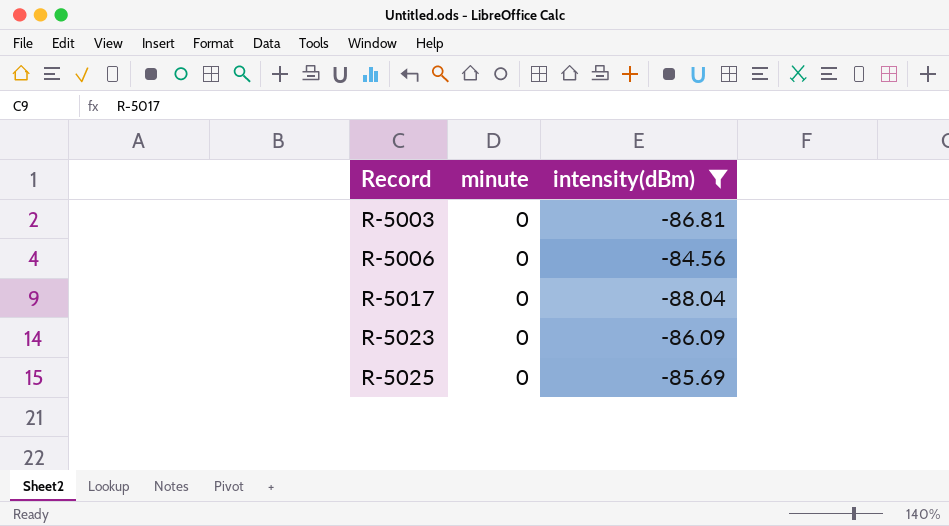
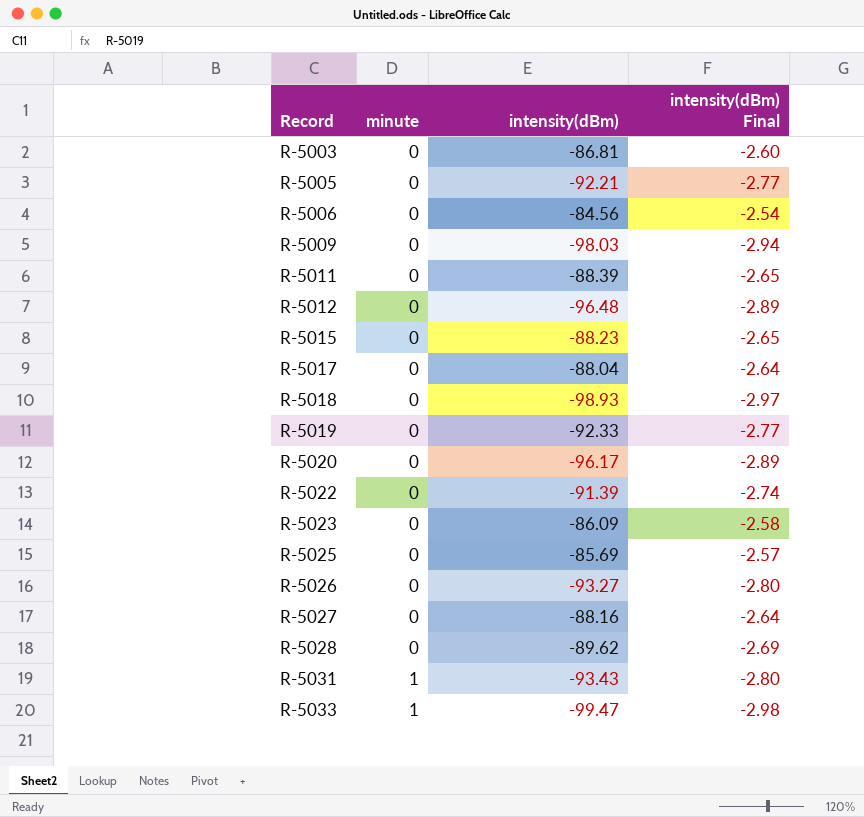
filter: intensity(dBm) >= -88.04 -> none
column intensity(dBm) Final | formula: none -> [intensity(dBm)] * 0.03

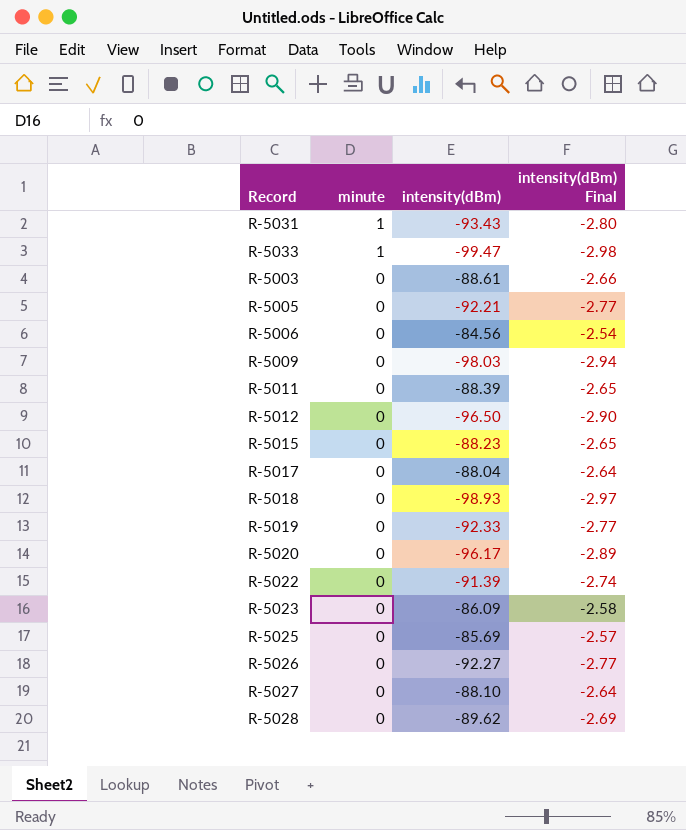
row order: Record ascending -> minute descending
R-5003 | intensity(dBm): -86.81 -> -88.61
R-5003 | intensity(dBm) Final: -2.60 -> -2.66
R-5012 | intensity(dBm): -96.48 -> -96.50
R-5012 | intensity(dBm) Final: -2.89 -> -2.90
R-5026 | intensity(dBm): -93.27 -> -92.27
R-5026 | intensity(dBm) Final: -2.80 -> -2.77
R-5027 | intensity(dBm): -88.16 -> -88.10

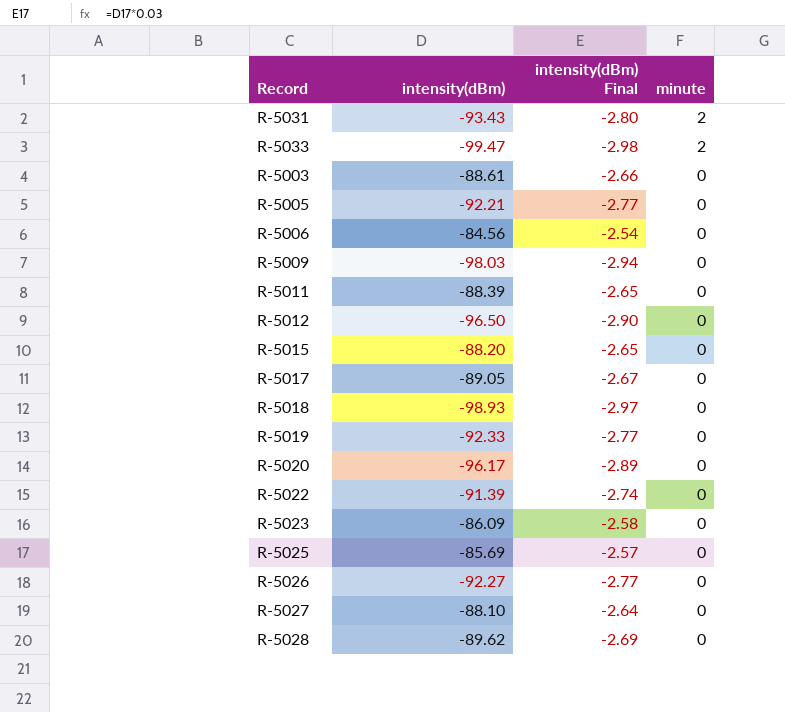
column minute | position: 2 -> 4
R-5031 | minute: 1 -> 2
R-5033 | minute: 1 -> 2
R-5015 | intensity(dBm): -88.23 -> -88.20
R-5017 | intensity(dBm): -88.04 -> -89.05
R-5017 | intensity(dBm) Final: -2.64 -> -2.67

